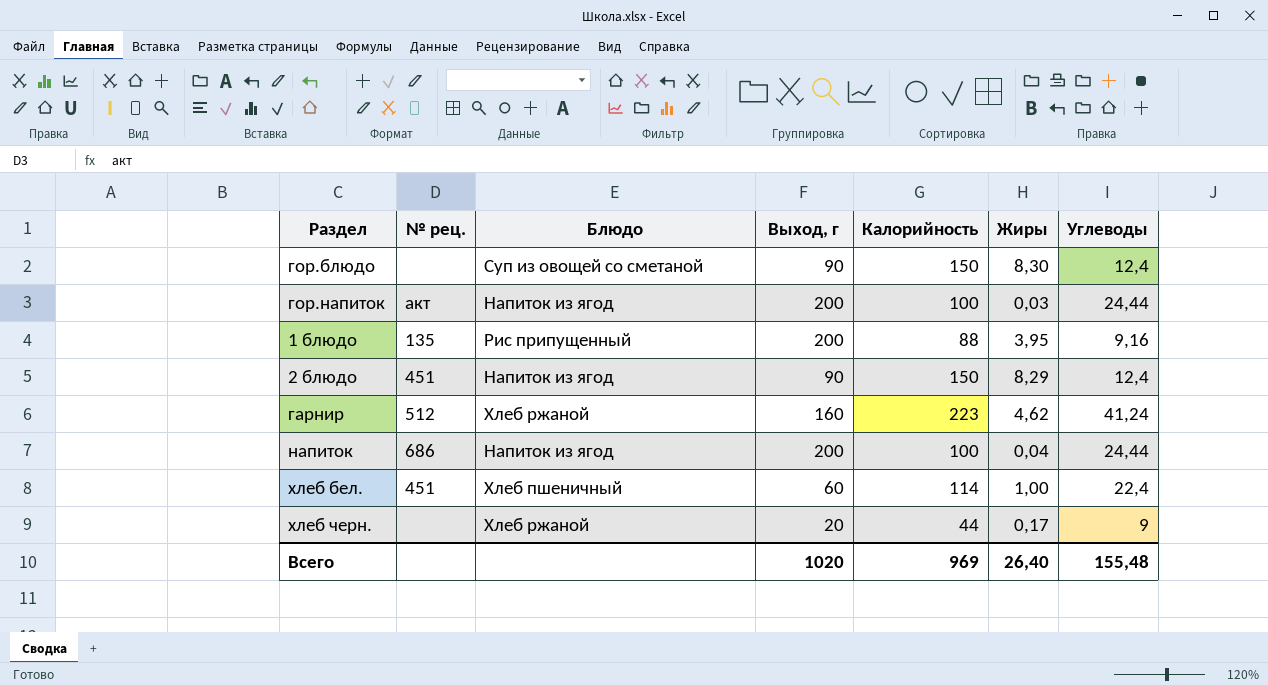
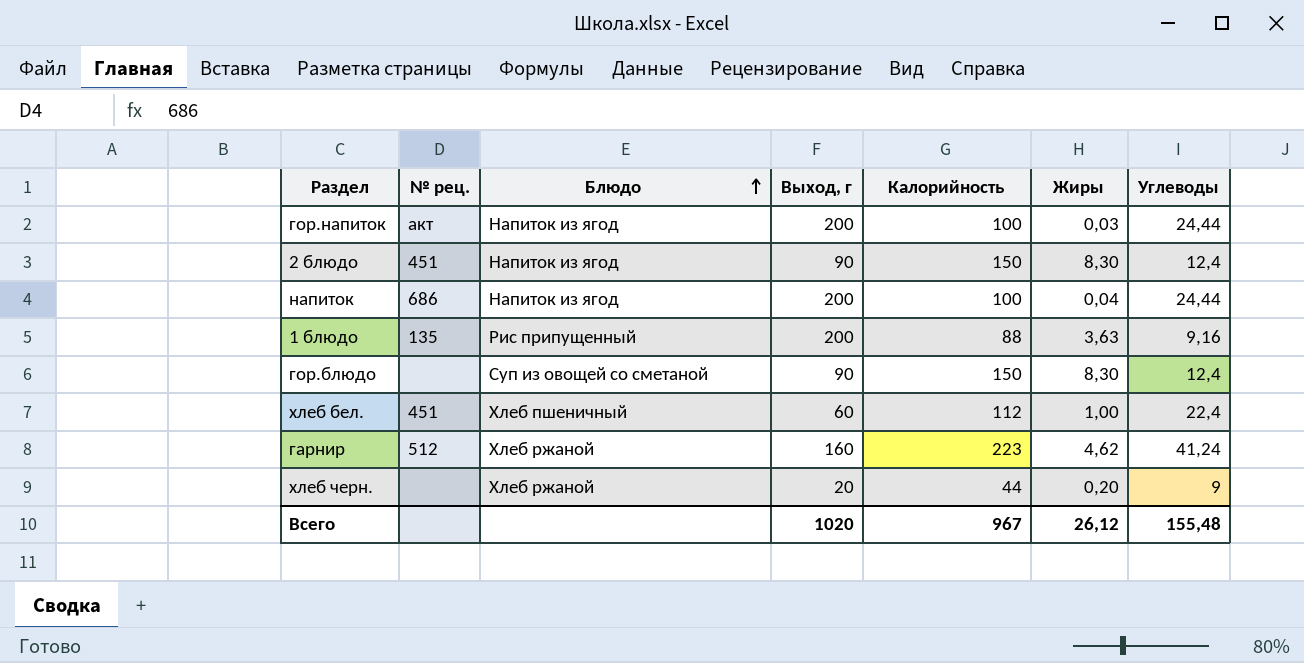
row order: none -> Блюдо ascending
2 блюдо | Жиры: 8,29 -> 8,30
1 блюдо | Жиры: 3,95 -> 3,63
хлеб бел. | Калорийность: 114 -> 112
хлеб черн. | Жиры: 0,17 -> 0,20
Всего | Калорийность: 969 -> 967
Всего | Жиры: 26,40 -> 26,12

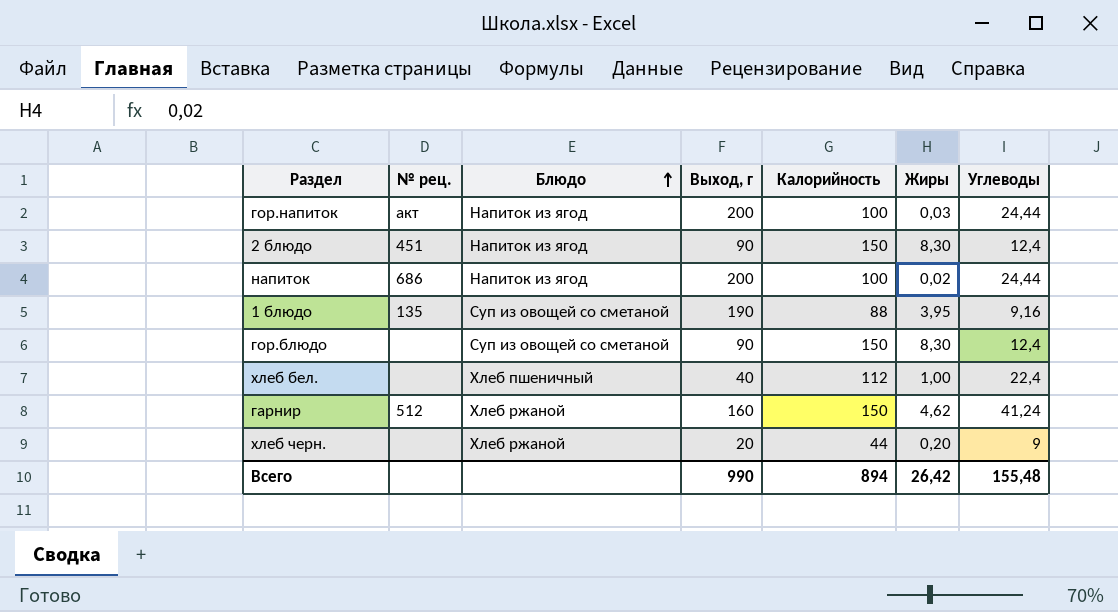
напиток | Жиры: 0,04 -> 0,02
1 блюдо | Блюдо: Рис припущенный -> Суп из овощей со сметаной
1 блюдо | Выход, г: 200 -> 190
1 блюдо | Жиры: 3,63 -> 3,95
хлеб бел. | № рец.: 451 -> none
хлеб бел. | Выход, г: 60 -> 40
гарнир | Калорийность: 223 -> 150
Всего | Выход, г: 1020 -> 990
Всего | Калорийность: 967 -> 894
Всего | Жиры: 26,12 -> 26,42

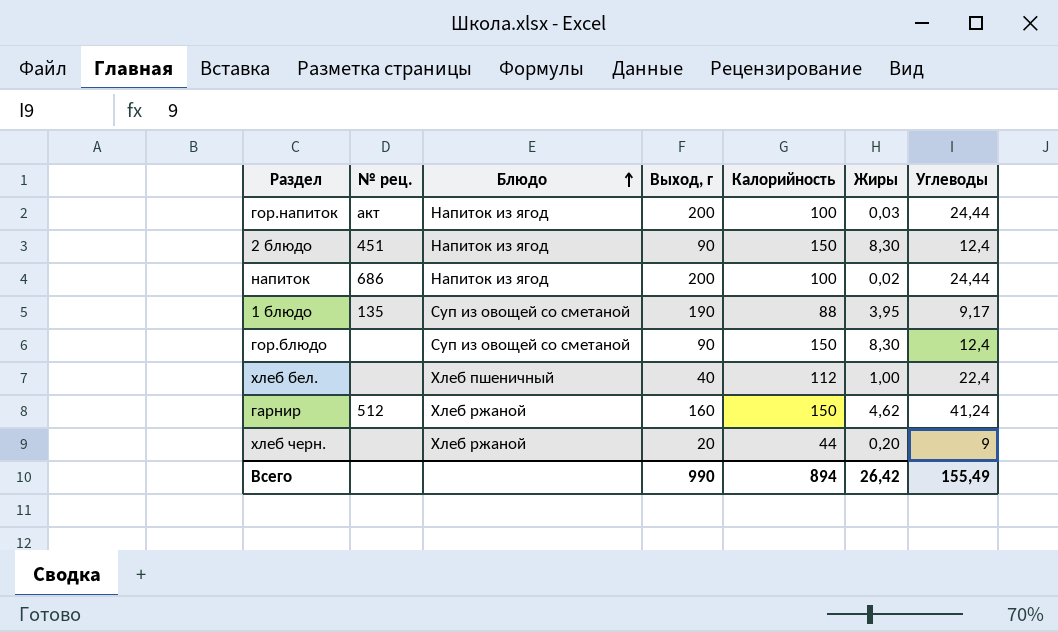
1 блюдо | Углеводы: 9,16 -> 9,17
Всего | Углеводы: 155,48 -> 155,49

